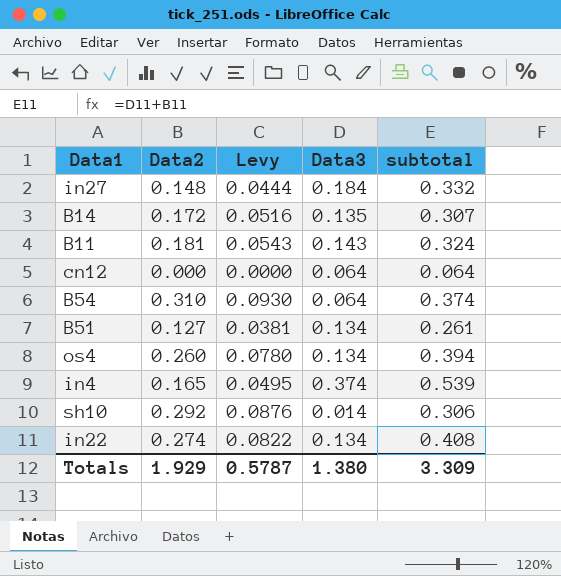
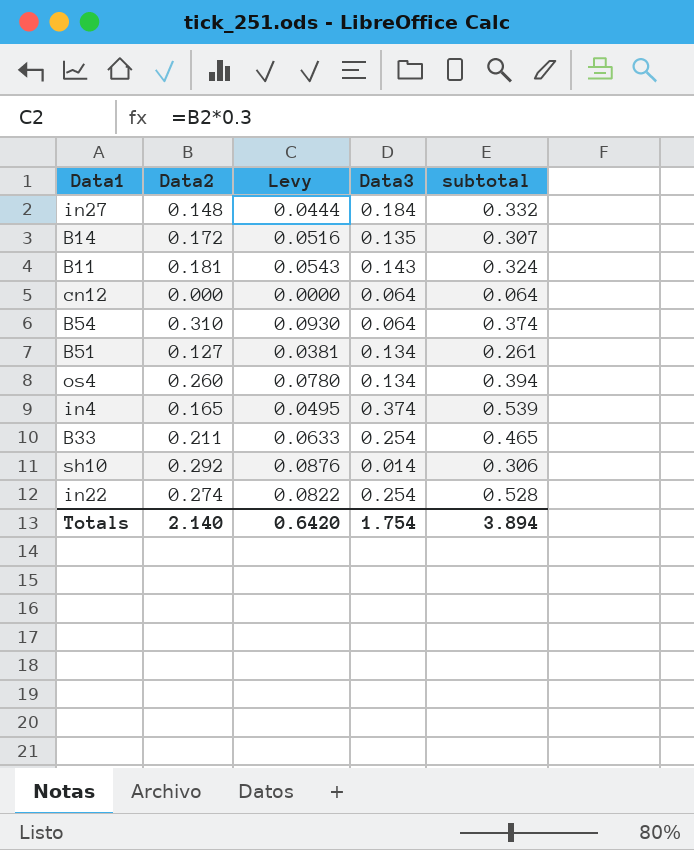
row B33: none -> 0.211 | 0.0633 | 0.254 | 0.465
in22 | Data3: 0.134 -> 0.254
in22 | subtotal: 0.408 -> 0.528
Totals | Data2: 1.929 -> 2.140
Totals | Levy: 0.5787 -> 0.6420
Totals | Data3: 1.380 -> 1.754
Totals | subtotal: 3.309 -> 3.894

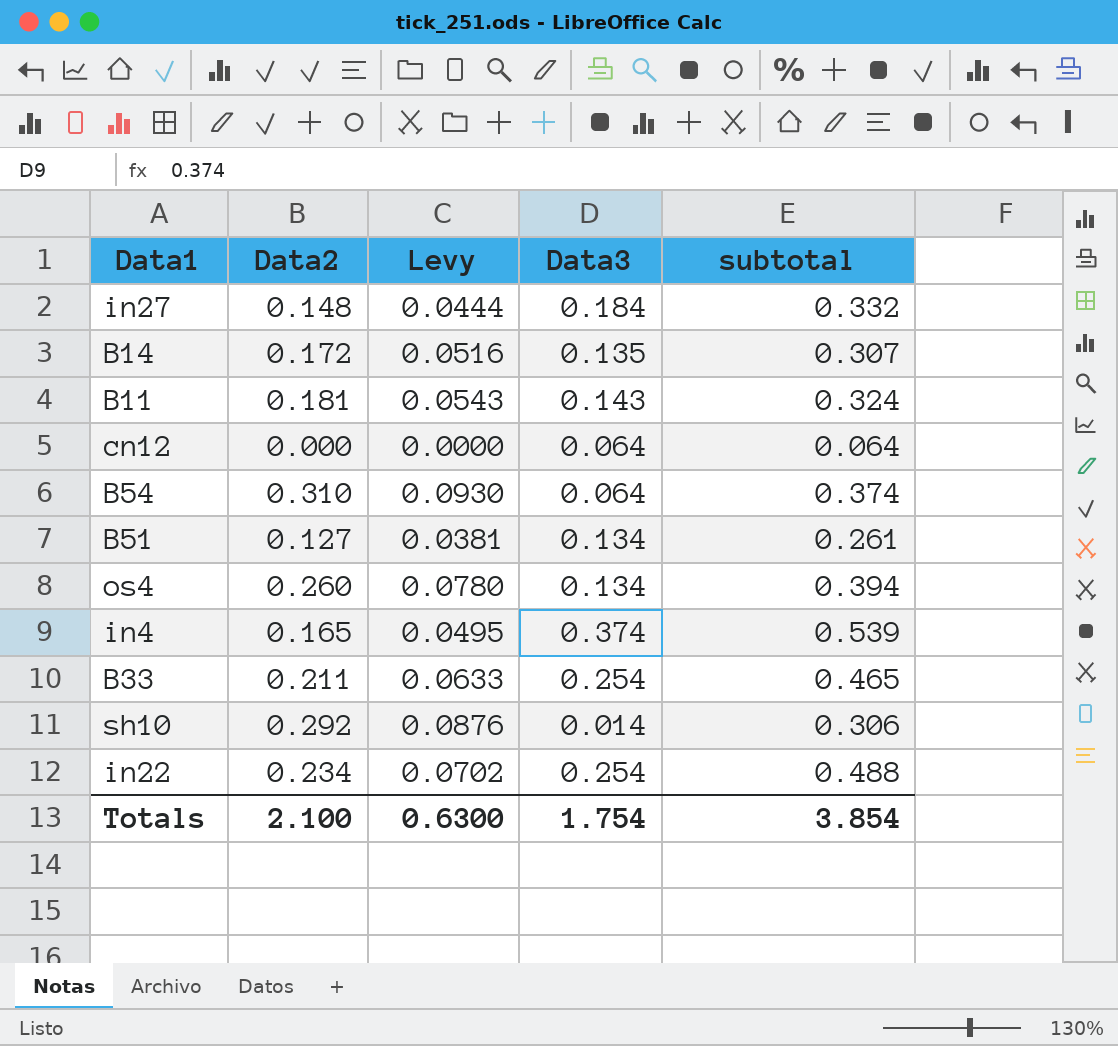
in22 | Data2: 0.274 -> 0.234
in22 | Levy: 0.0822 -> 0.0702
in22 | subtotal: 0.528 -> 0.488
Totals | Data2: 2.140 -> 2.100
Totals | Levy: 0.6420 -> 0.6300
Totals | subtotal: 3.894 -> 3.854

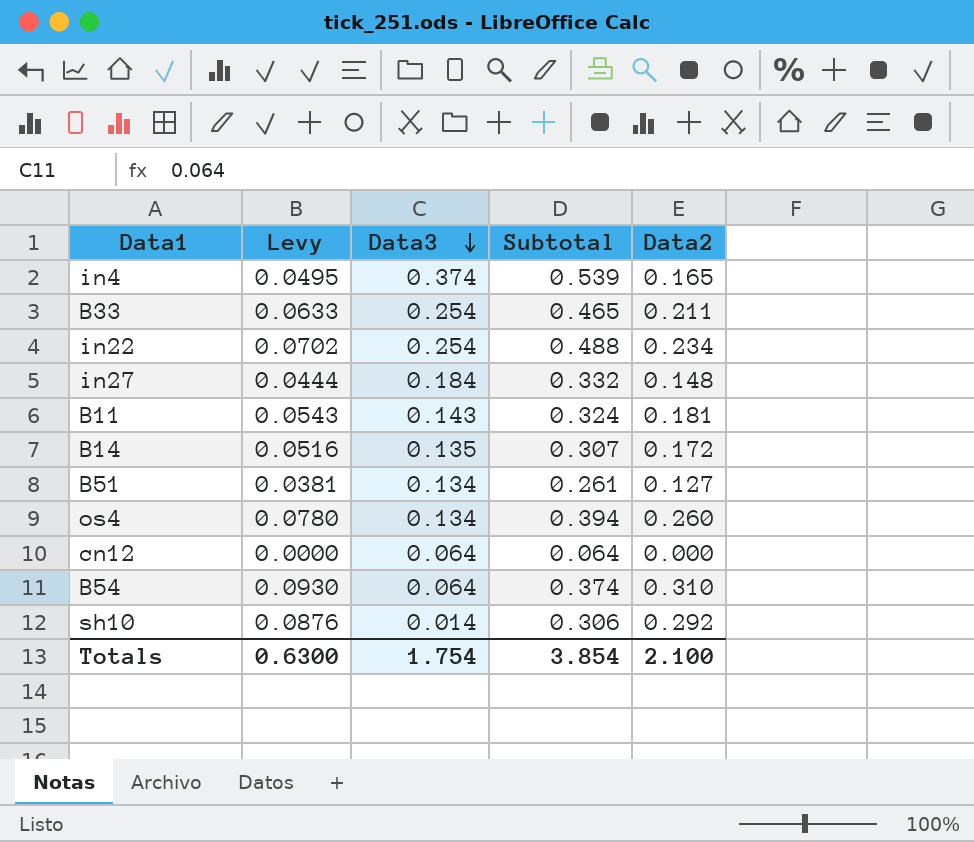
row order: none -> Data3 descending
column name: subtotal -> Subtotal
column Data2 | position: 2 -> 5

